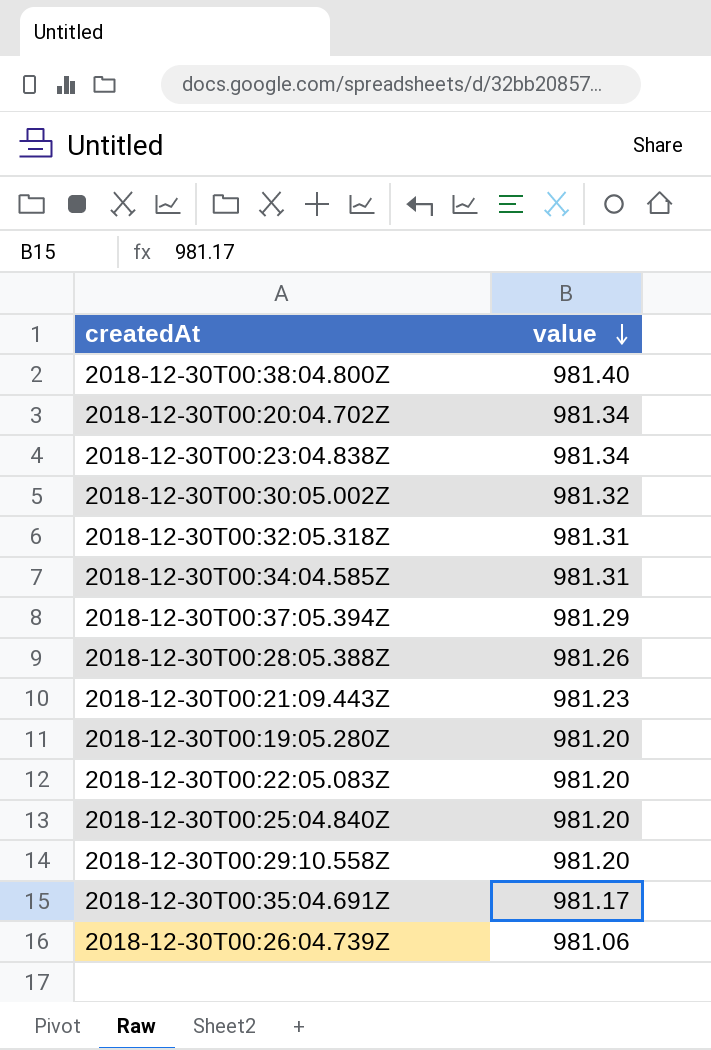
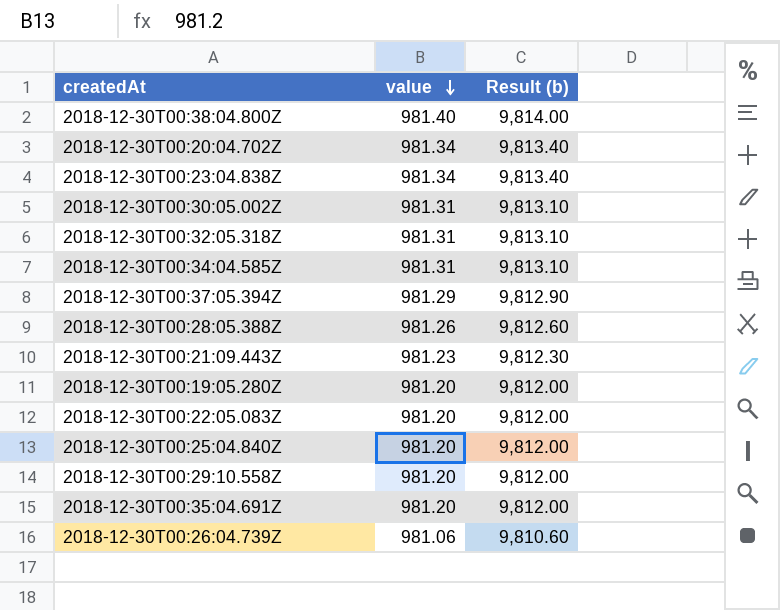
column Result (b) | formula: none -> [value] * 10
2018-12-30T00:30:05.002Z | value: 981.32 -> 981.31
2018-12-30T00:35:04.691Z | value: 981.17 -> 981.20

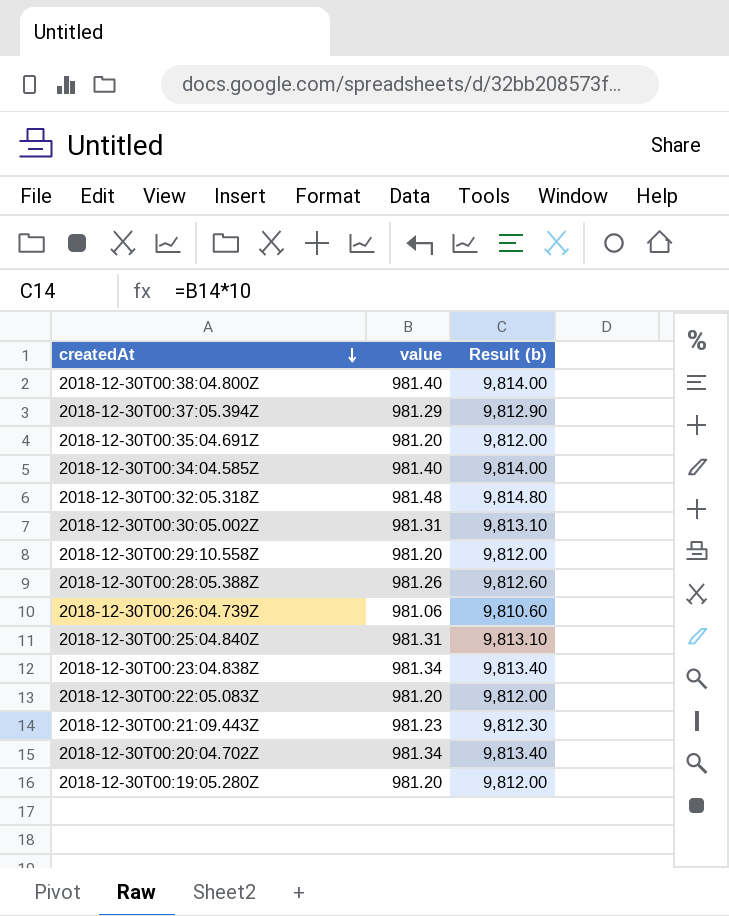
row order: value descending -> createdAt descending
2018-12-30T00:34:04.585Z | value: 981.31 -> 981.40
2018-12-30T00:34:04.585Z | Result (b): 9,813.10 -> 9,814.00
2018-12-30T00:32:05.318Z | value: 981.31 -> 981.48
2018-12-30T00:32:05.318Z | Result (b): 9,813.10 -> 9,814.80
2018-12-30T00:25:04.840Z | value: 981.20 -> 981.31
2018-12-30T00:25:04.840Z | Result (b): 9,812.00 -> 9,813.10

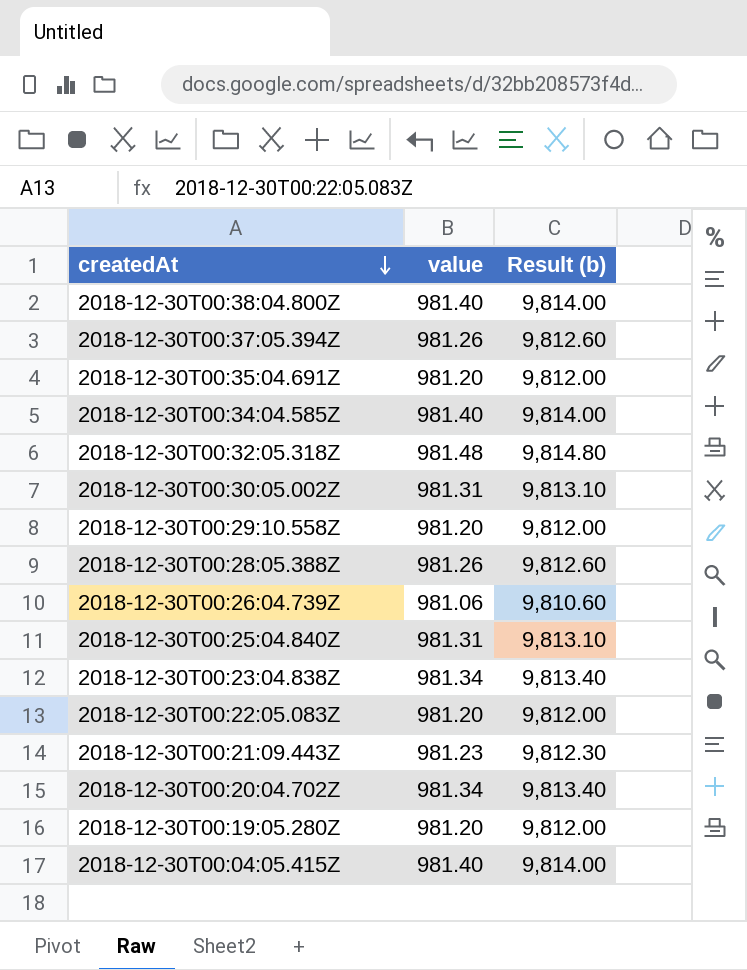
2018-12-30T00:37:05.394Z | value: 981.29 -> 981.26
2018-12-30T00:37:05.394Z | Result (b): 9,812.90 -> 9,812.60
row 2018-12-30T00:04:05.415Z: none -> 981.40 | 9,814.00

